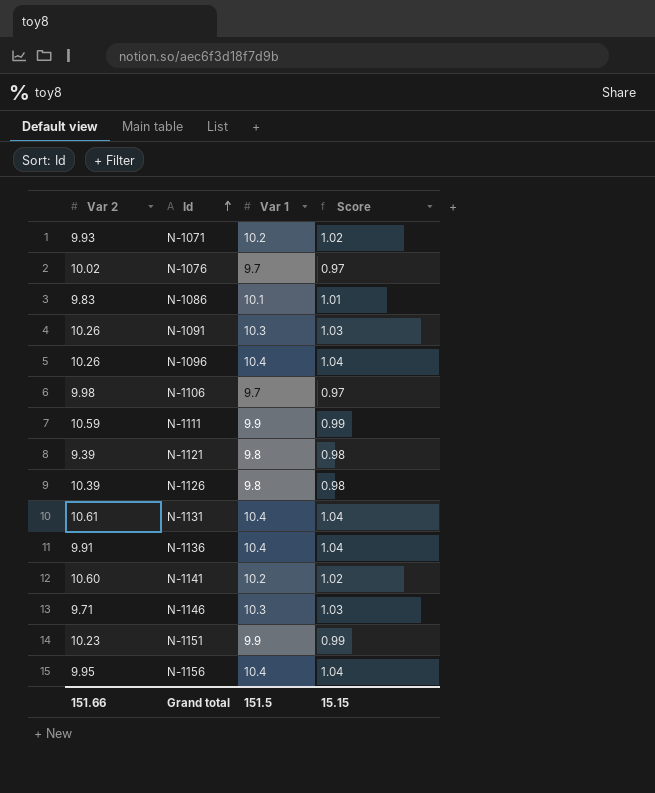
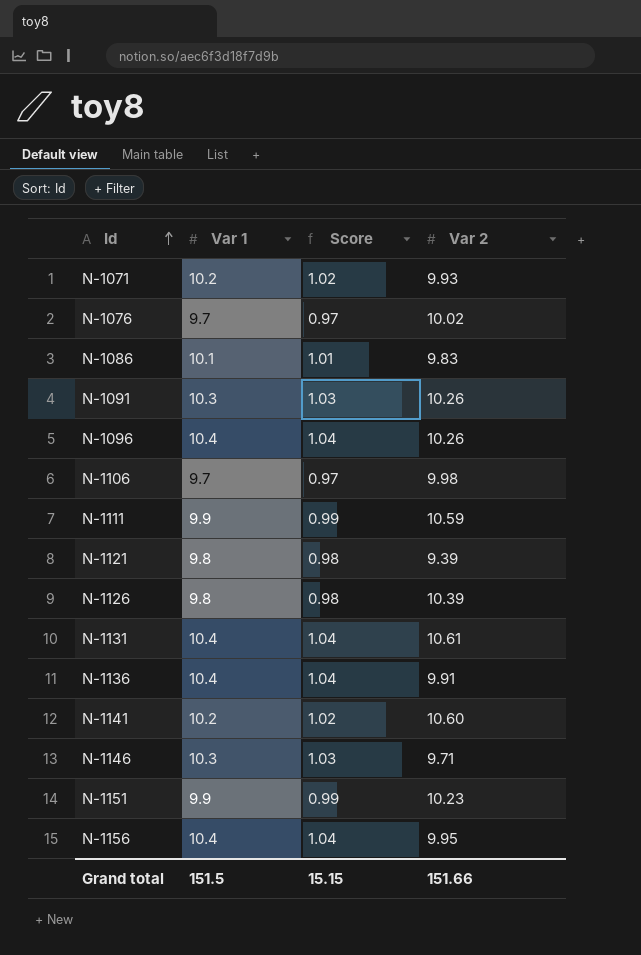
column Var 2 | position: 1 -> 4

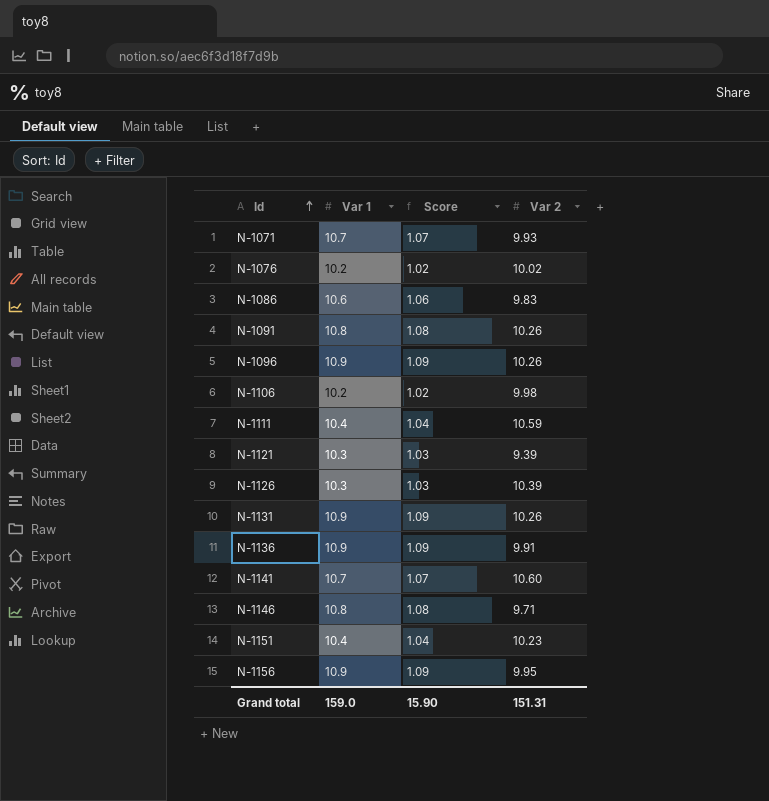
N-1071 | Var 1: 10.2 -> 10.7
N-1071 | Score: 1.02 -> 1.07
N-1076 | Var 1: 9.7 -> 10.2
N-1076 | Score: 0.97 -> 1.02
N-1086 | Var 1: 10.1 -> 10.6
N-1086 | Score: 1.01 -> 1.06
N-1091 | Var 1: 10.3 -> 10.8
N-1091 | Score: 1.03 -> 1.08
N-1096 | Var 1: 10.4 -> 10.9
N-1096 | Score: 1.04 -> 1.09
N-1106 | Var 1: 9.7 -> 10.2
N-1106 | Score: 0.97 -> 1.02
N-1111 | Var 1: 9.9 -> 10.4
N-1111 | Score: 0.99 -> 1.04
N-1121 | Var 1: 9.8 -> 10.3
N-1121 | Score: 0.98 -> 1.03
N-1126 | Var 1: 9.8 -> 10.3
N-1126 | Score: 0.98 -> 1.03
N-1131 | Var 1: 10.4 -> 10.9
N-1131 | Score: 1.04 -> 1.09
N-1131 | Var 2: 10.61 -> 10.26
N-1136 | Var 1: 10.4 -> 10.9
N-1136 | Score: 1.04 -> 1.09
N-1141 | Var 1: 10.2 -> 10.7
N-1141 | Score: 1.02 -> 1.07
N-1146 | Var 1: 10.3 -> 10.8
N-1146 | Score: 1.03 -> 1.08
N-1151 | Var 1: 9.9 -> 10.4
N-1151 | Score: 0.99 -> 1.04
N-1156 | Var 1: 10.4 -> 10.9
N-1156 | Score: 1.04 -> 1.09
Grand total | Var 1: 151.5 -> 159.0
Grand total | Score: 15.15 -> 15.90
Grand total | Var 2: 151.66 -> 151.31

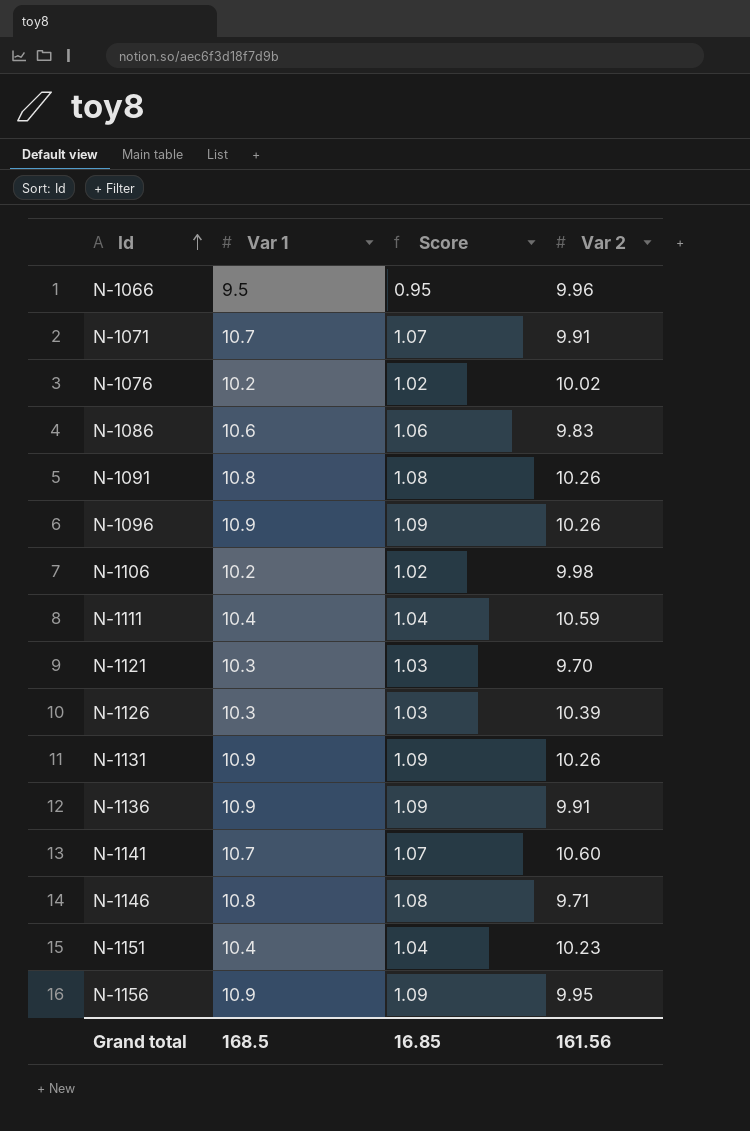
row N-1066: none -> 9.5 | 0.95 | 9.96
N-1071 | Var 2: 9.93 -> 9.91
N-1121 | Var 2: 9.39 -> 9.70
Grand total | Var 1: 159.0 -> 168.5
Grand total | Score: 15.90 -> 16.85
Grand total | Var 2: 151.31 -> 161.56

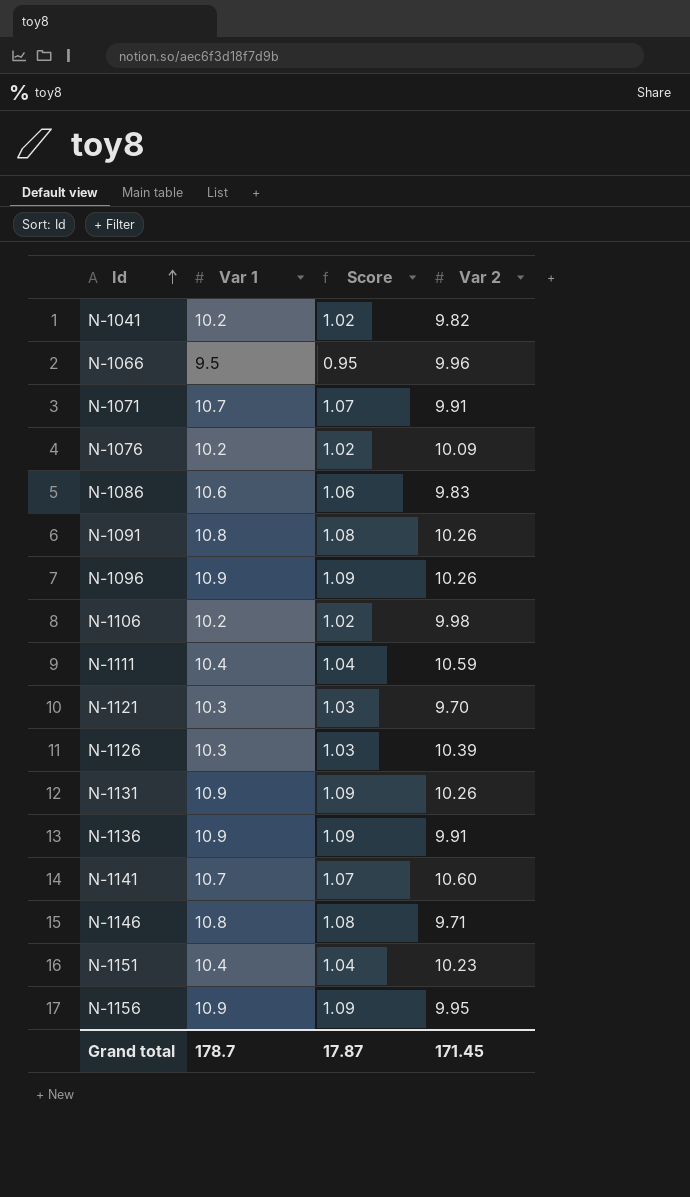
row N-1041: none -> 10.2 | 1.02 | 9.82
N-1076 | Var 2: 10.02 -> 10.09
Grand total | Var 1: 168.5 -> 178.7
Grand total | Score: 16.85 -> 17.87
Grand total | Var 2: 161.56 -> 171.45

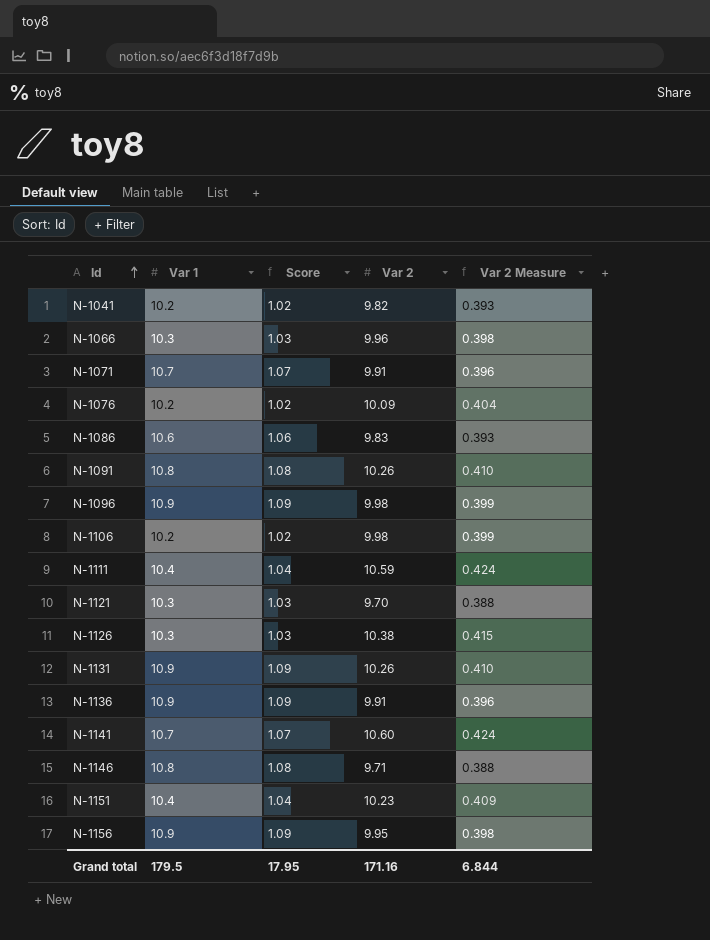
column Var 2 Measure | formula: none -> [Var 2] * 0.04
N-1066 | Var 1: 9.5 -> 10.3
N-1066 | Score: 0.95 -> 1.03
N-1096 | Var 2: 10.26 -> 9.98
N-1126 | Var 2: 10.39 -> 10.38
Grand total | Var 1: 178.7 -> 179.5
Grand total | Score: 17.87 -> 17.95
Grand total | Var 2: 171.45 -> 171.16

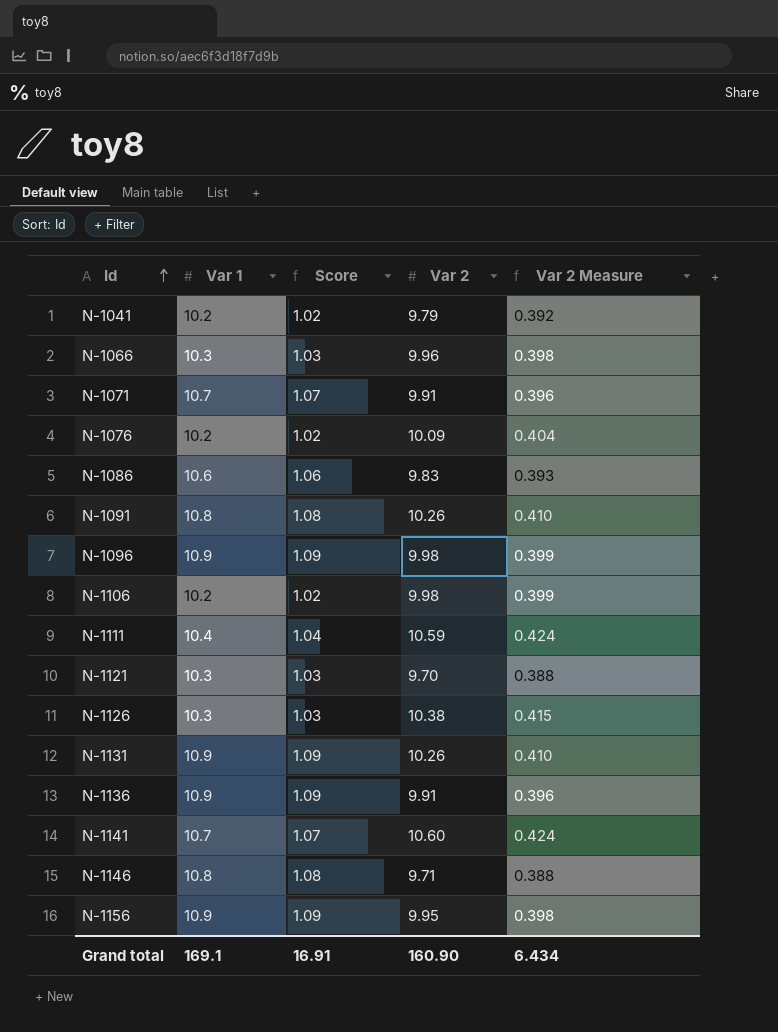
row N-1151: 10.4 | 1.04 | 10.23 | 0.409 -> none
N-1041 | Var 2: 9.82 -> 9.79
N-1041 | Var 2 Measure: 0.393 -> 0.392
Grand total | Var 1: 179.5 -> 169.1
Grand total | Score: 17.95 -> 16.91
Grand total | Var 2: 171.16 -> 160.90
Grand total | Var 2 Measure: 6.844 -> 6.434

